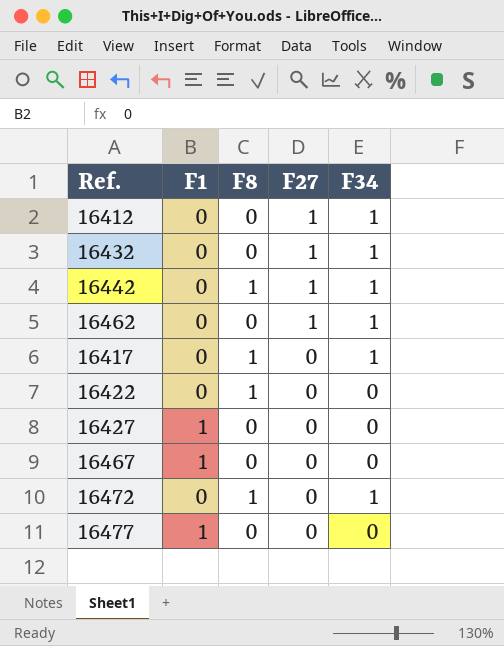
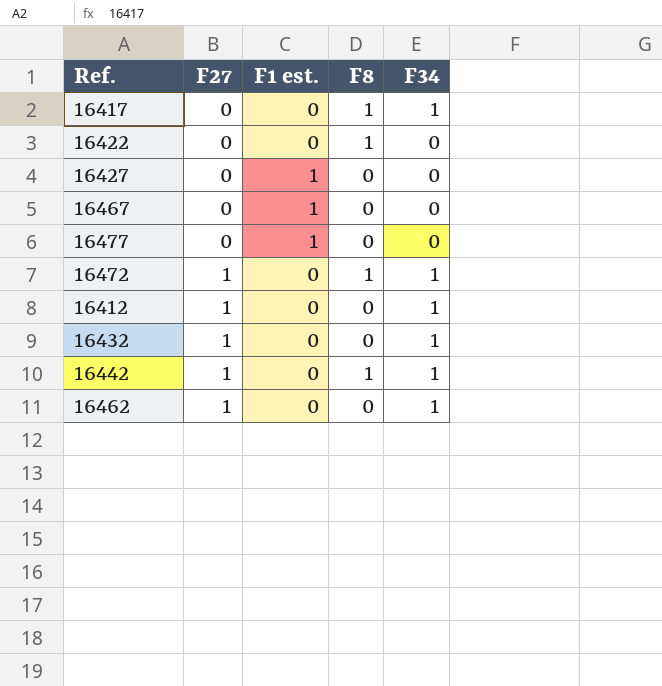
row order: F27 descending -> F27 ascending
column F27 | position: 4 -> 2
column name: F1 -> F1 est.
16472 | F27: 0 -> 1

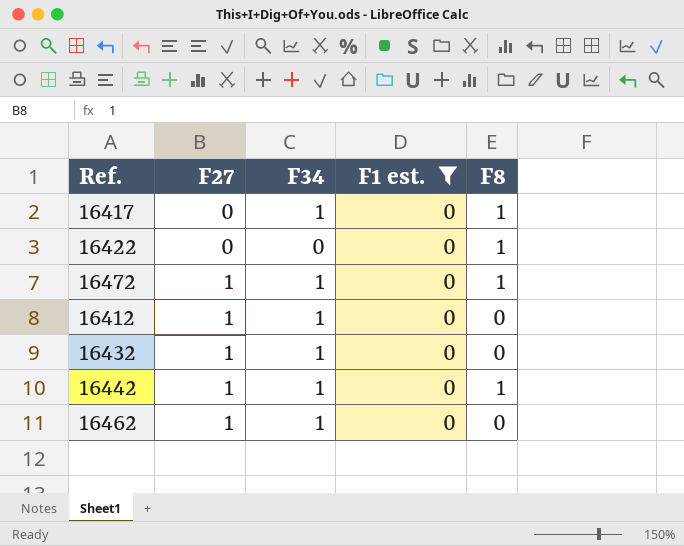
filter: none -> F1 est. = 0
column F34 | position: 5 -> 3

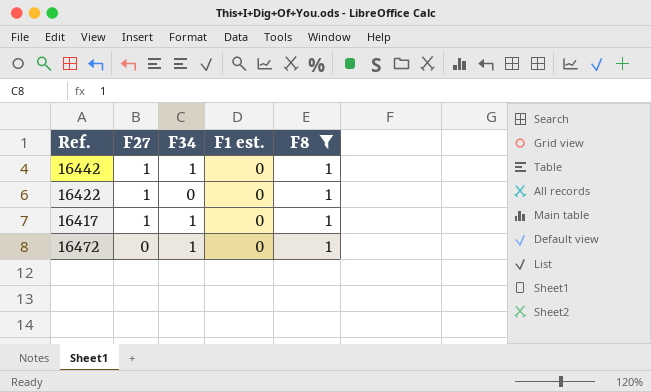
filter: F1 est. = 0 -> F8 = 1
row order: F27 ascending -> F27 descending
16422 | F27: 0 -> 1
16417 | F27: 0 -> 1
16472 | F27: 1 -> 0

